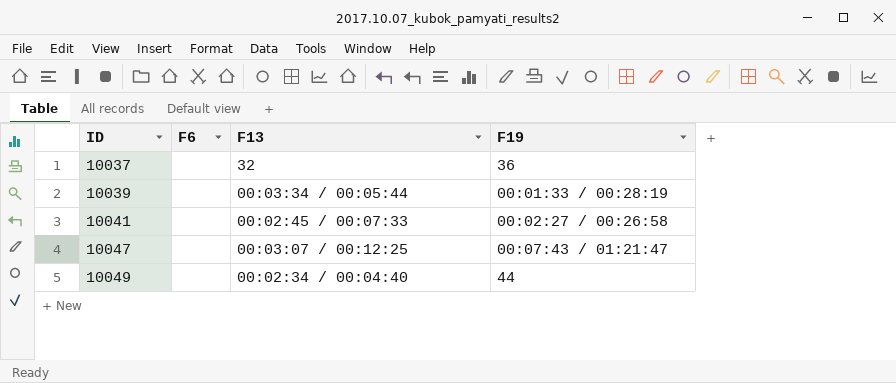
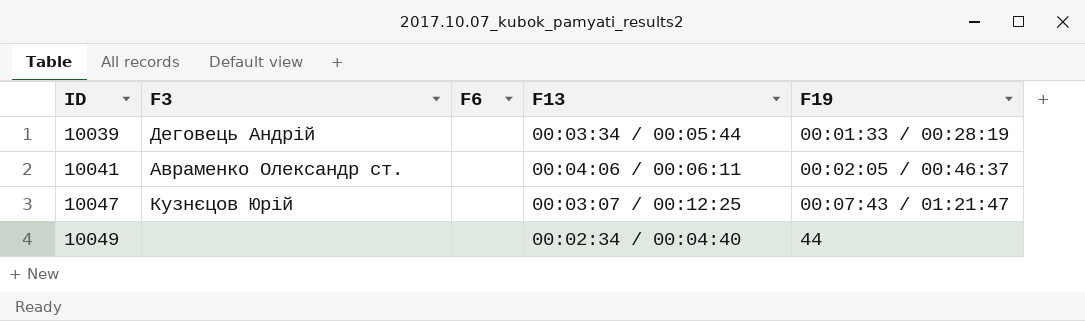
column F3 | position: none -> 2
row 10037: none | 32 | 36 -> none
10041 | F13: 00:02:45 / 00:07:33 -> 00:04:06 / 00:06:11
10041 | F19: 00:02:27 / 00:26:58 -> 00:02:05 / 00:46:37

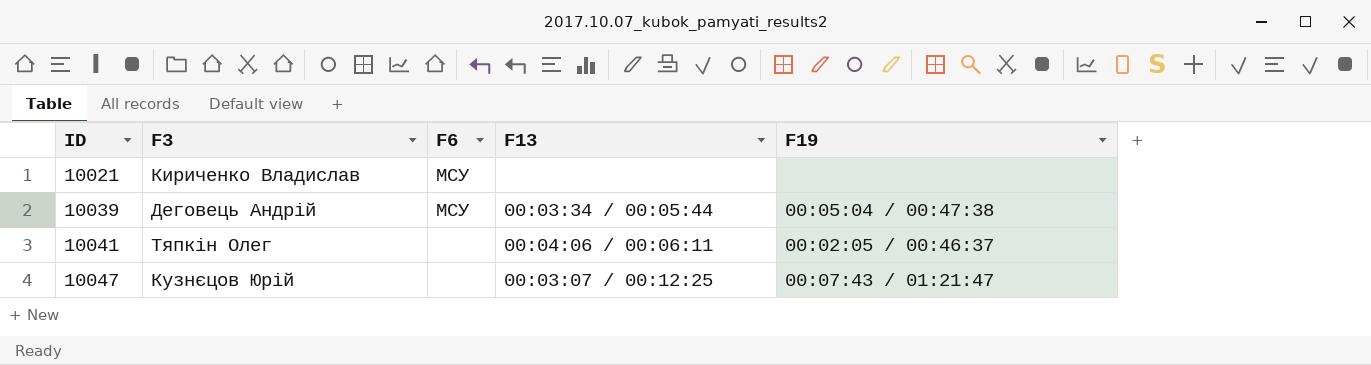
row 10049: none | none | 00:02:34 / 00:04:40 | 44 -> none
row 10021: none -> Кириченко Владислав | МСУ | none | none
10039 | F6: none -> МСУ
10039 | F19: 00:01:33 / 00:28:19 -> 00:05:04 / 00:47:38
10041 | F3: Авраменко Олександр ст. -> Тяпкін Олег

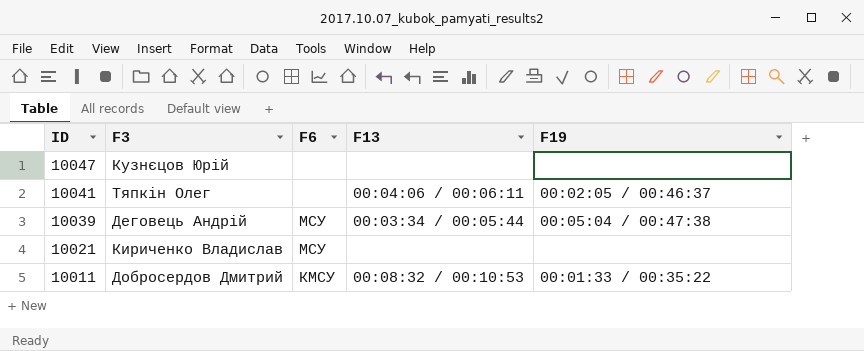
row order: ID ascending -> ID descending
10047 | F13: 00:03:07 / 00:12:25 -> none
10047 | F19: 00:07:43 / 01:21:47 -> none
row 10011: none -> Добросердов Дмитрий | КМСУ | 00:08:32 / 00:10:53 | 00:01:33 / 00:35:22

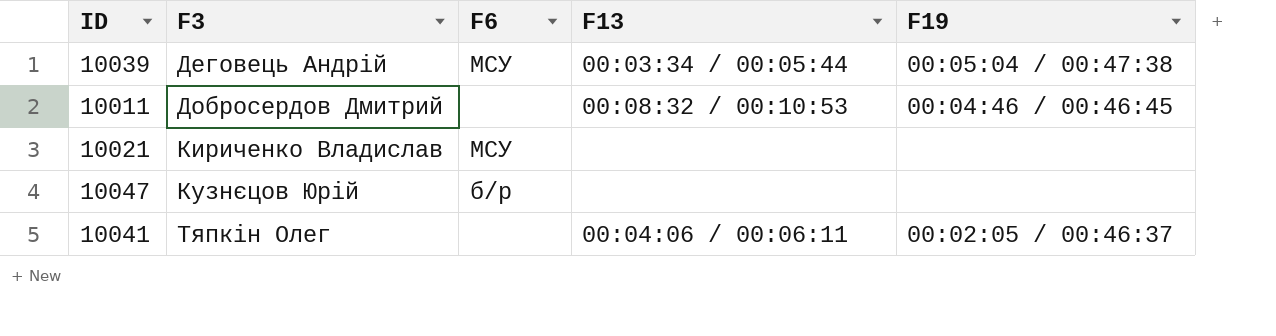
row order: ID descending -> F3 ascending
10011 | F6: КМСУ -> none
10011 | F19: 00:01:33 / 00:35:22 -> 00:04:46 / 00:46:45
10047 | F6: none -> б/р

